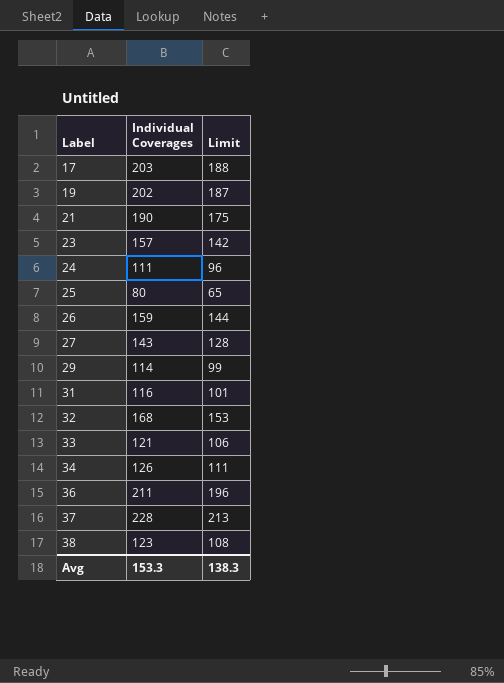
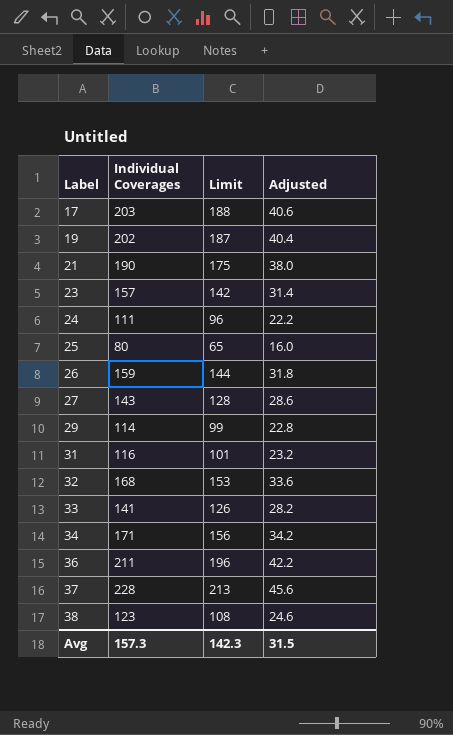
column Adjusted | formula: none -> [Individual Coverages] * 0.2
33 | Individual Coverages: 121 -> 141
33 | Limit: 106 -> 126
34 | Individual Coverages: 126 -> 171
34 | Limit: 111 -> 156
Avg | Individual Coverages: 153.3 -> 157.3
Avg | Limit: 138.3 -> 142.3

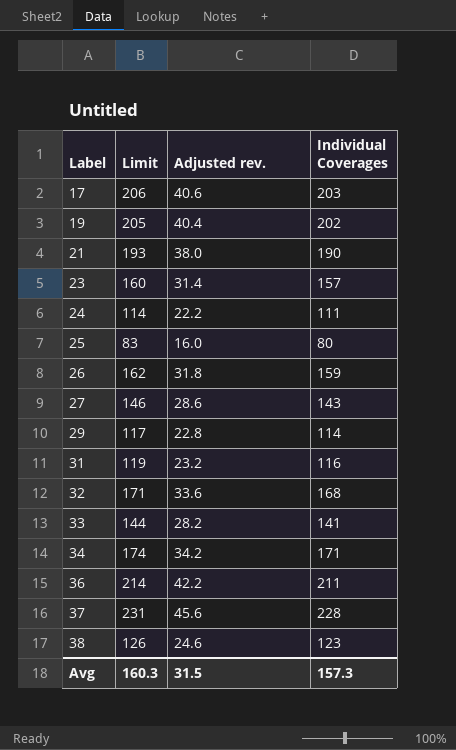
column Limit | formula: [Individual Coverages] - 15 -> [Individual Coverages] + 3
column name: Adjusted -> Adjusted rev.
column Individual Coverages | position: 2 -> 4
Avg | Limit: 142.3 -> 160.3

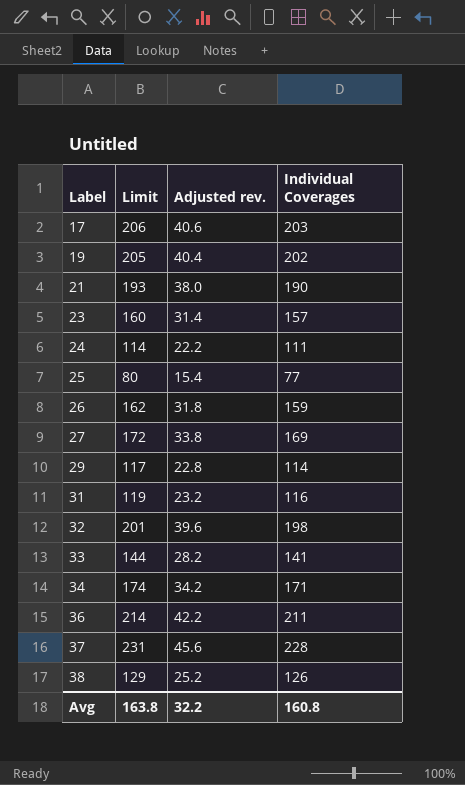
25 | Limit: 83 -> 80
25 | Adjusted rev.: 16.0 -> 15.4
25 | Individual Coverages: 80 -> 77
27 | Limit: 146 -> 172
27 | Adjusted rev.: 28.6 -> 33.8
27 | Individual Coverages: 143 -> 169
32 | Limit: 171 -> 201
32 | Adjusted rev.: 33.6 -> 39.6
32 | Individual Coverages: 168 -> 198
38 | Limit: 126 -> 129
38 | Adjusted rev.: 24.6 -> 25.2
38 | Individual Coverages: 123 -> 126
Avg | Limit: 160.3 -> 163.8
Avg | Adjusted rev.: 31.5 -> 32.2
Avg | Individual Coverages: 157.3 -> 160.8

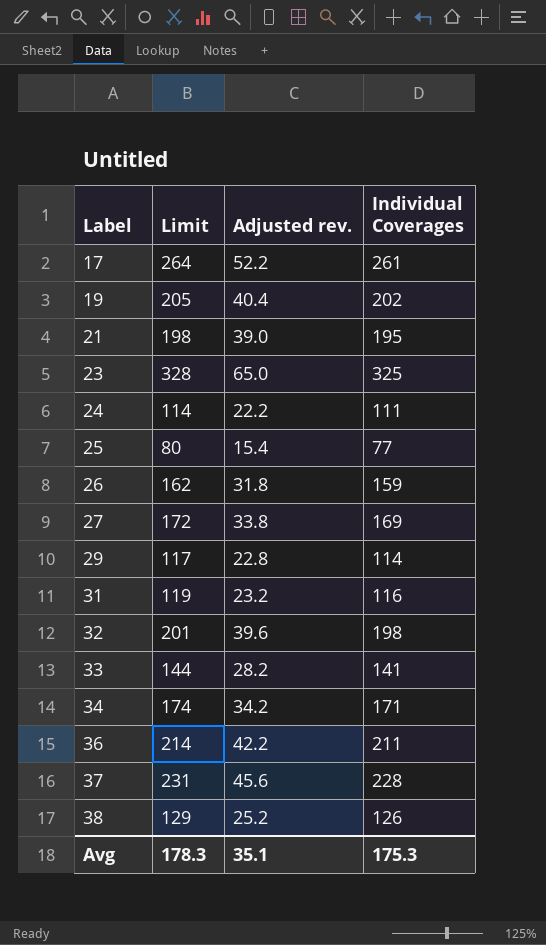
17 | Limit: 206 -> 264
17 | Adjusted rev.: 40.6 -> 52.2
17 | Individual Coverages: 203 -> 261
21 | Limit: 193 -> 198
21 | Adjusted rev.: 38.0 -> 39.0
21 | Individual Coverages: 190 -> 195
23 | Limit: 160 -> 328
23 | Adjusted rev.: 31.4 -> 65.0
23 | Individual Coverages: 157 -> 325
Avg | Limit: 163.8 -> 178.3
Avg | Adjusted rev.: 32.2 -> 35.1
Avg | Individual Coverages: 160.8 -> 175.3

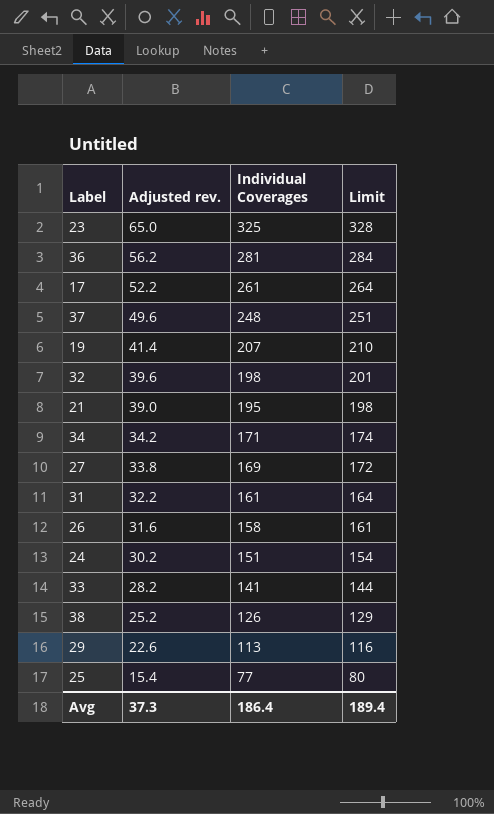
row order: Label ascending -> Adjusted rev. descending
column Limit | position: 2 -> 4
36 | Adjusted rev.: 42.2 -> 56.2
36 | Individual Coverages: 211 -> 281
36 | Limit: 214 -> 284
37 | Adjusted rev.: 45.6 -> 49.6
37 | Individual Coverages: 228 -> 248
37 | Limit: 231 -> 251
19 | Adjusted rev.: 40.4 -> 41.4
19 | Individual Coverages: 202 -> 207
19 | Limit: 205 -> 210
31 | Adjusted rev.: 23.2 -> 32.2
31 | Individual Coverages: 116 -> 161
31 | Limit: 119 -> 164
26 | Adjusted rev.: 31.8 -> 31.6
26 | Individual Coverages: 159 -> 158
26 | Limit: 162 -> 161
24 | Adjusted rev.: 22.2 -> 30.2
24 | Individual Coverages: 111 -> 151
24 | Limit: 114 -> 154
29 | Adjusted rev.: 22.8 -> 22.6
29 | Individual Coverages: 114 -> 113
29 | Limit: 117 -> 116
Avg | Adjusted rev.: 35.1 -> 37.3
Avg | Individual Coverages: 175.3 -> 186.4
Avg | Limit: 178.3 -> 189.4

